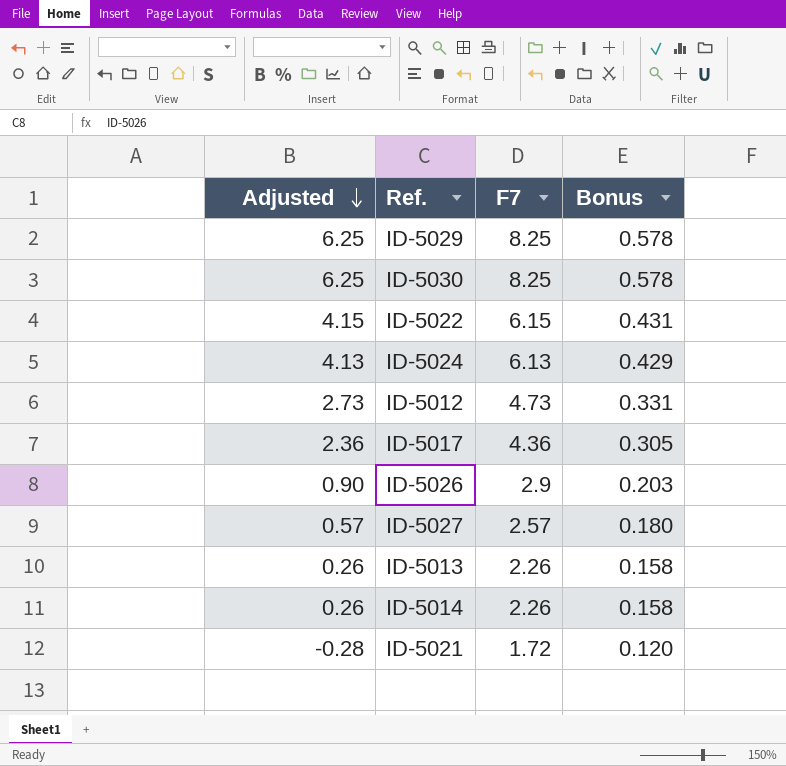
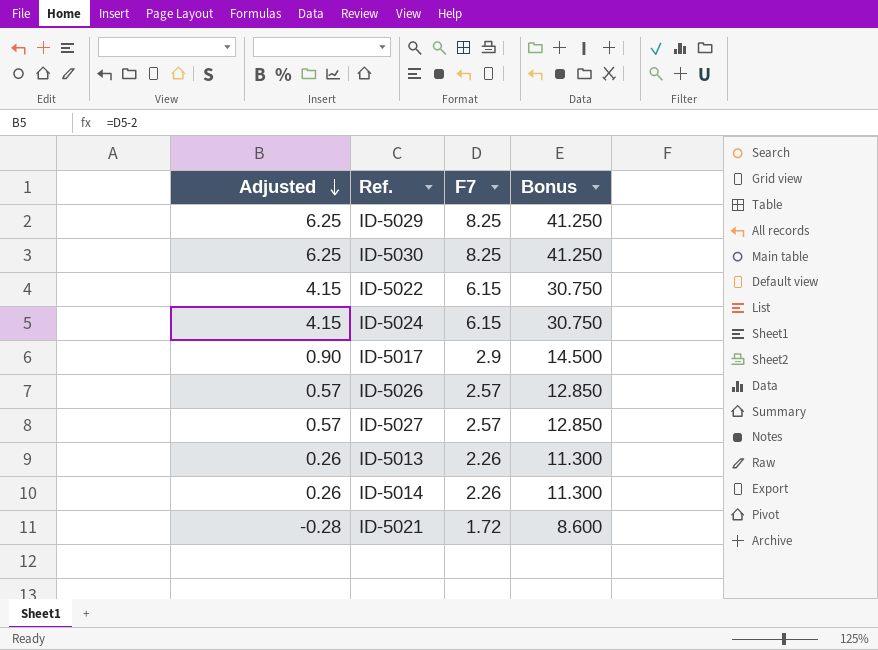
column Bonus | formula: [F7] * 0.07 -> [F7] * 5
row ID-5012: 2.73 | 4.73 | 0.331 -> none
ID-5024 | Adjusted: 4.13 -> 4.15
ID-5024 | F7: 6.13 -> 6.15
ID-5017 | Adjusted: 2.36 -> 0.90
ID-5017 | F7: 4.36 -> 2.9
ID-5026 | Adjusted: 0.90 -> 0.57
ID-5026 | F7: 2.9 -> 2.57

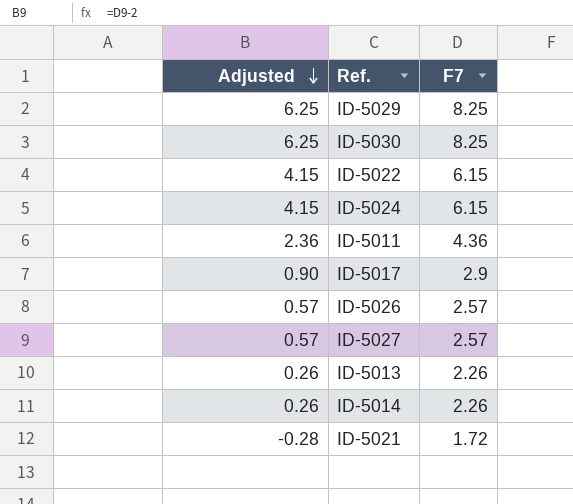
column Bonus | formula: [F7] * 5 -> none
row ID-5011: none -> 2.36 | 4.36

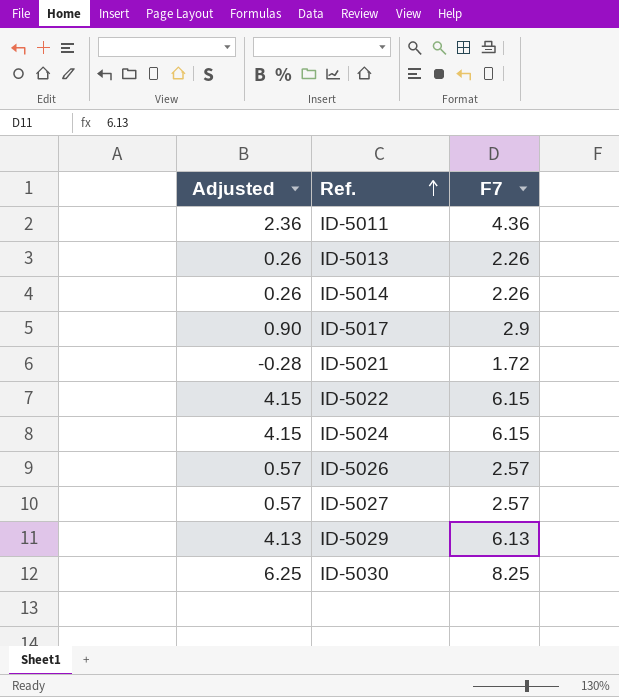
row order: Adjusted descending -> Ref. ascending
ID-5029 | Adjusted: 6.25 -> 4.13
ID-5029 | F7: 8.25 -> 6.13

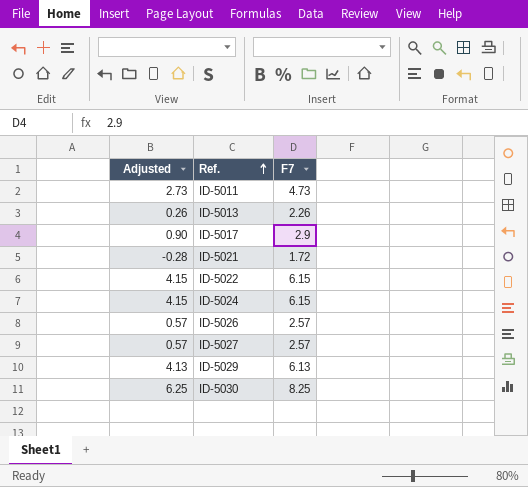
row ID-5014: 0.26 | 2.26 -> none
ID-5011 | Adjusted: 2.36 -> 2.73
ID-5011 | F7: 4.36 -> 4.73

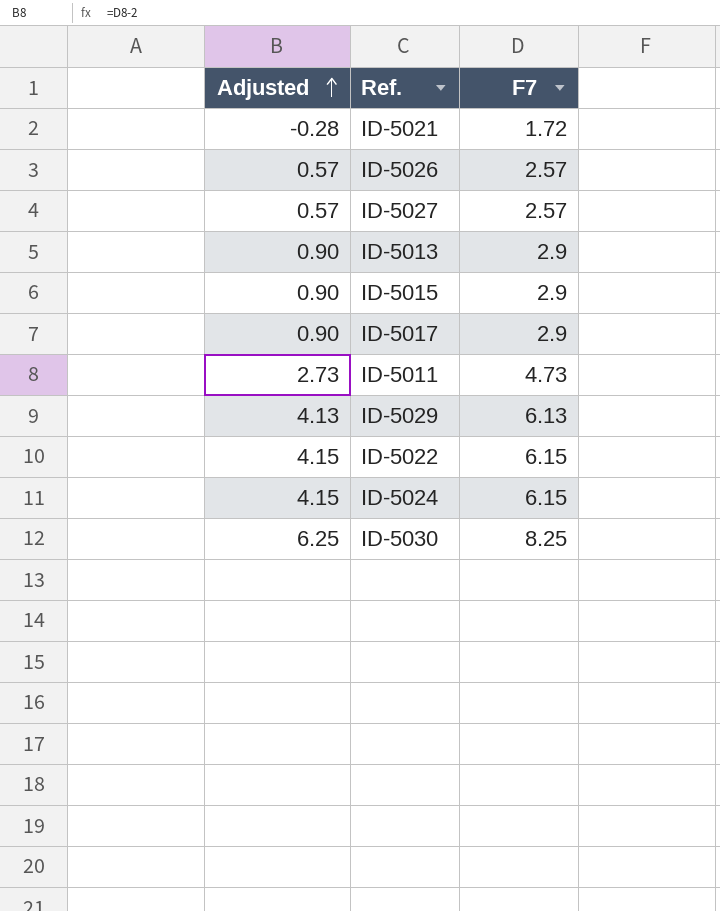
row order: Ref. ascending -> Adjusted ascending
ID-5013 | Adjusted: 0.26 -> 0.90
ID-5013 | F7: 2.26 -> 2.9
row ID-5015: none -> 0.90 | 2.9

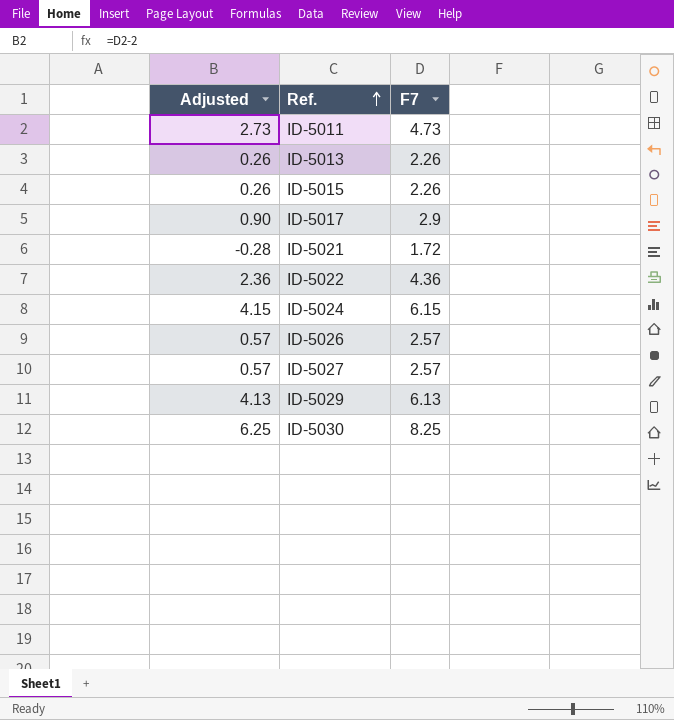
row order: Adjusted ascending -> Ref. ascending
ID-5013 | Adjusted: 0.90 -> 0.26
ID-5013 | F7: 2.9 -> 2.26
ID-5015 | Adjusted: 0.90 -> 0.26
ID-5015 | F7: 2.9 -> 2.26
ID-5022 | Adjusted: 4.15 -> 2.36
ID-5022 | F7: 6.15 -> 4.36

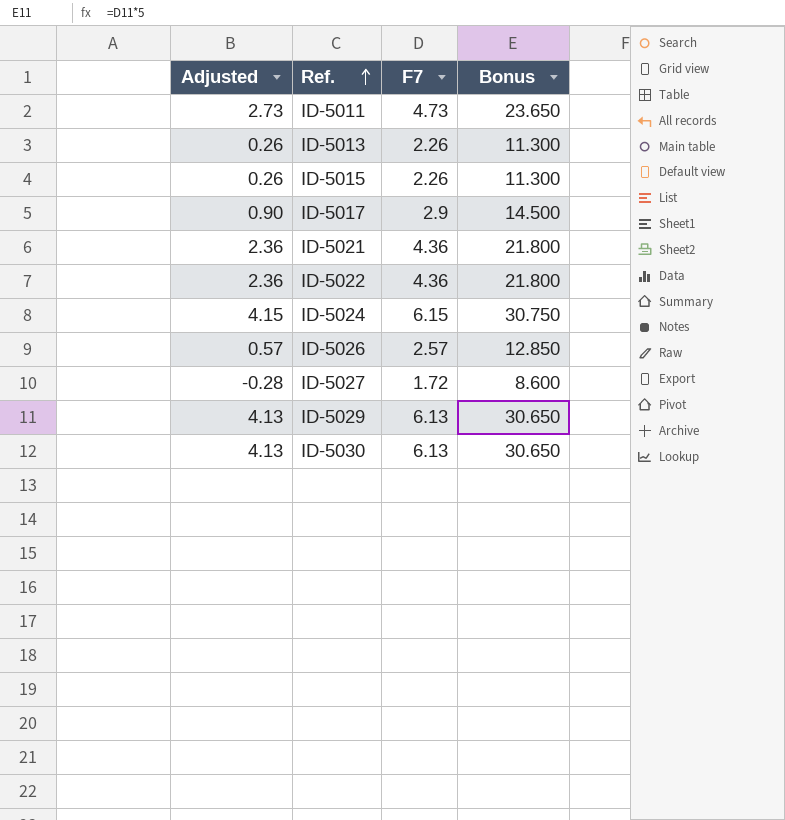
column Bonus | formula: none -> [F7] * 5
ID-5021 | Adjusted: -0.28 -> 2.36
ID-5021 | F7: 1.72 -> 4.36
ID-5027 | Adjusted: 0.57 -> -0.28
ID-5027 | F7: 2.57 -> 1.72
ID-5030 | Adjusted: 6.25 -> 4.13
ID-5030 | F7: 8.25 -> 6.13

